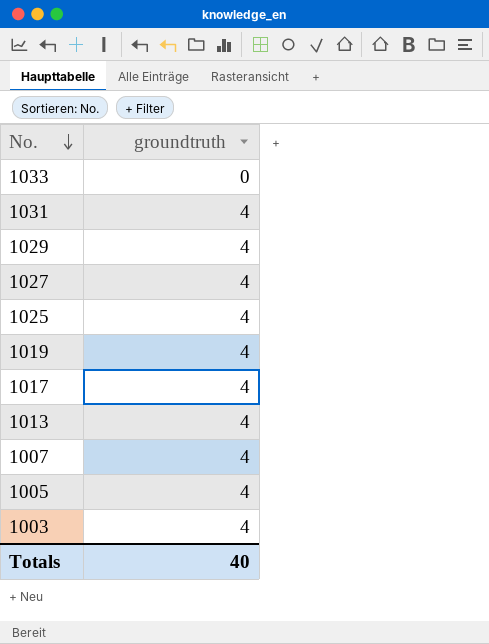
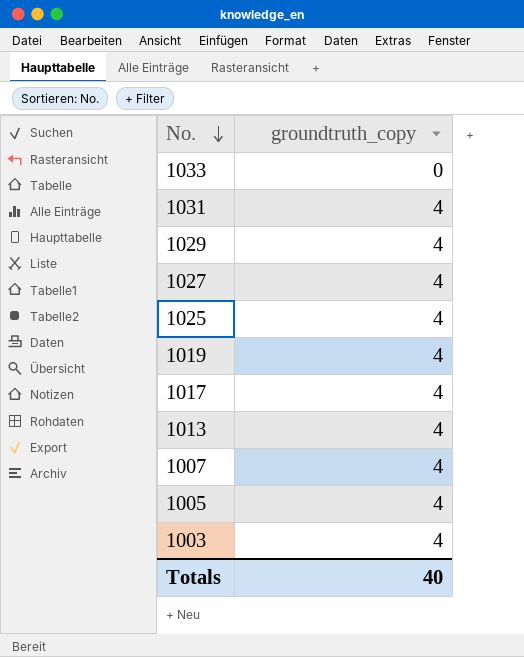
column name: groundtruth -> groundtruth_copy

